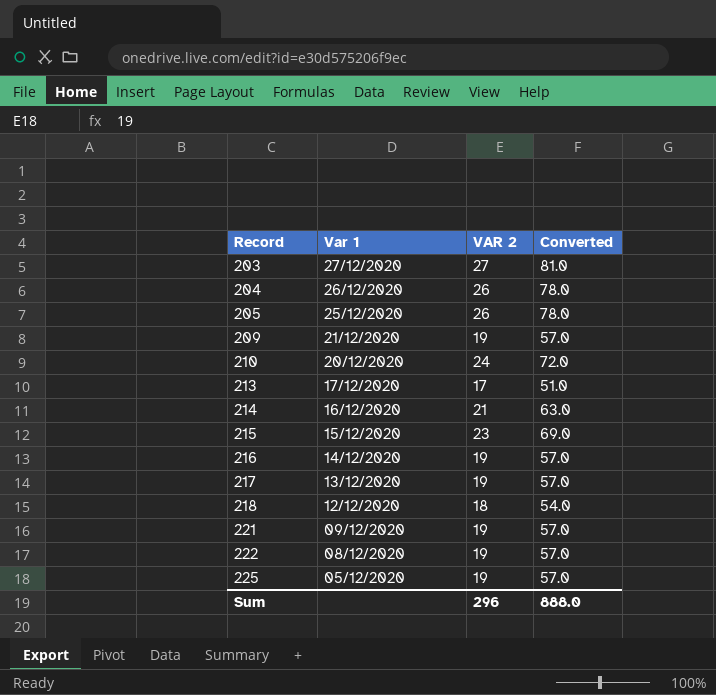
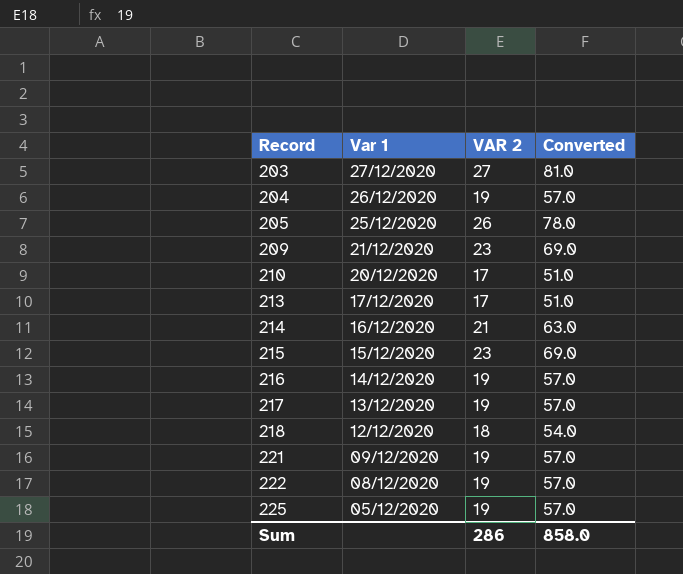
204 | VAR 2: 26 -> 19
204 | Converted: 78.0 -> 57.0
209 | VAR 2: 19 -> 23
209 | Converted: 57.0 -> 69.0
210 | VAR 2: 24 -> 17
210 | Converted: 72.0 -> 51.0
Sum | VAR 2: 296 -> 286
Sum | Converted: 888.0 -> 858.0

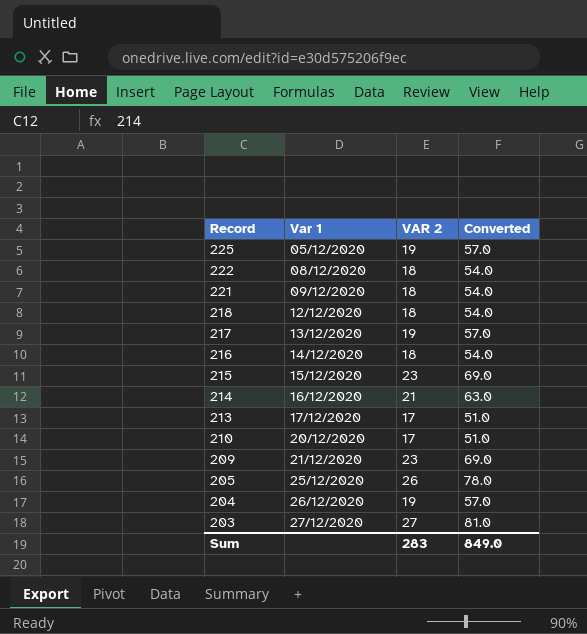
row order: Record ascending -> Record descending
222 | VAR 2: 19 -> 18
222 | Converted: 57.0 -> 54.0
221 | VAR 2: 19 -> 18
221 | Converted: 57.0 -> 54.0
216 | VAR 2: 19 -> 18
216 | Converted: 57.0 -> 54.0
Sum | VAR 2: 286 -> 283
Sum | Converted: 858.0 -> 849.0

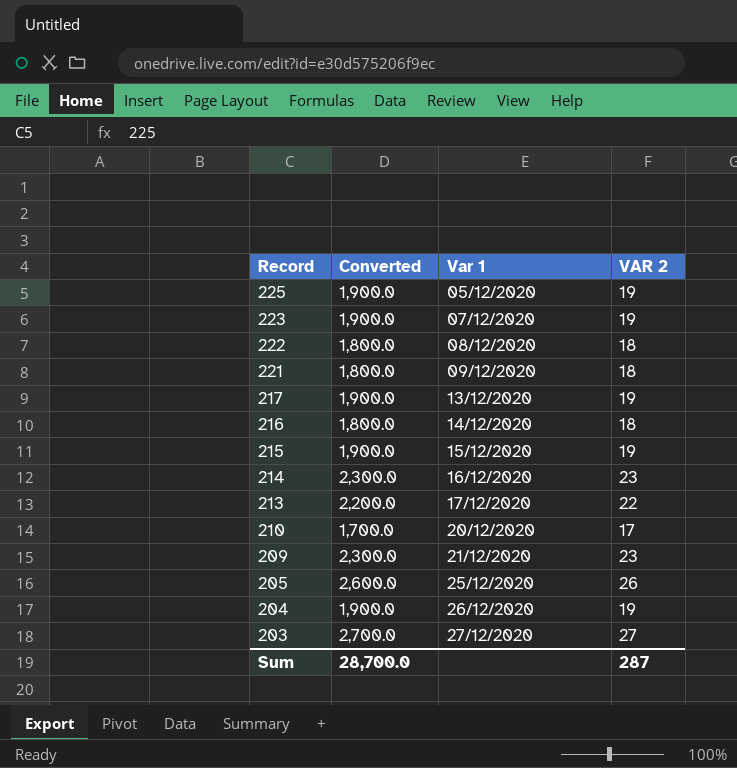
column Converted | formula: [VAR 2] * 3 -> [VAR 2] * 100
column Converted | position: 4 -> 2
row 218: 12/12/2020 | 18 | 54.0 -> none
row 223: none -> 1,900.0 | 07/12/2020 | 19
215 | VAR 2: 23 -> 19
214 | VAR 2: 21 -> 23
213 | VAR 2: 17 -> 22
Sum | Converted: 849.0 -> 28,700.0
Sum | VAR 2: 283 -> 287

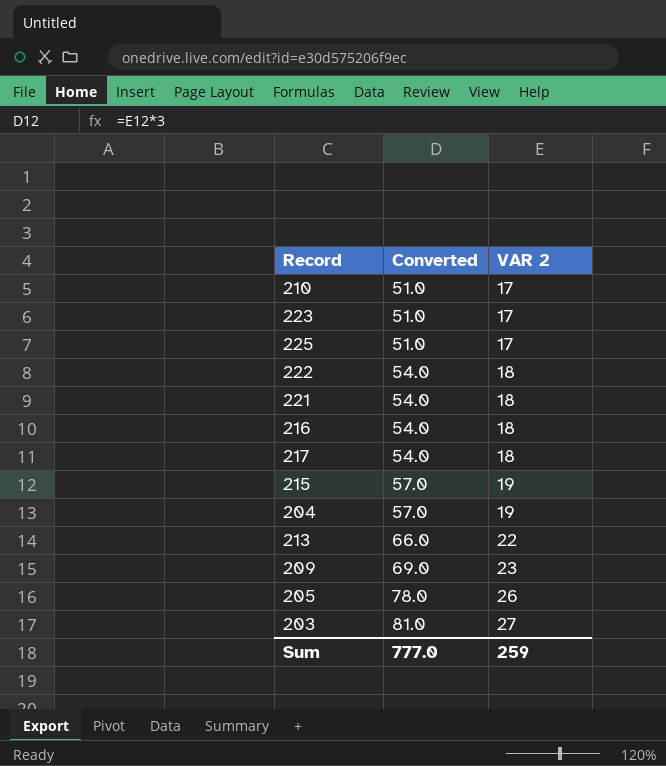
row order: Record descending -> Converted ascending
column Var 1 | position: 3 -> none
column Converted | formula: [VAR 2] * 100 -> [VAR 2] * 3
row 214: 2,300.0 | 16/12/2020 | 23 -> none
223 | VAR 2: 19 -> 17
225 | VAR 2: 19 -> 17
217 | VAR 2: 19 -> 18
Sum | Converted: 28,700.0 -> 777.0
Sum | VAR 2: 287 -> 259

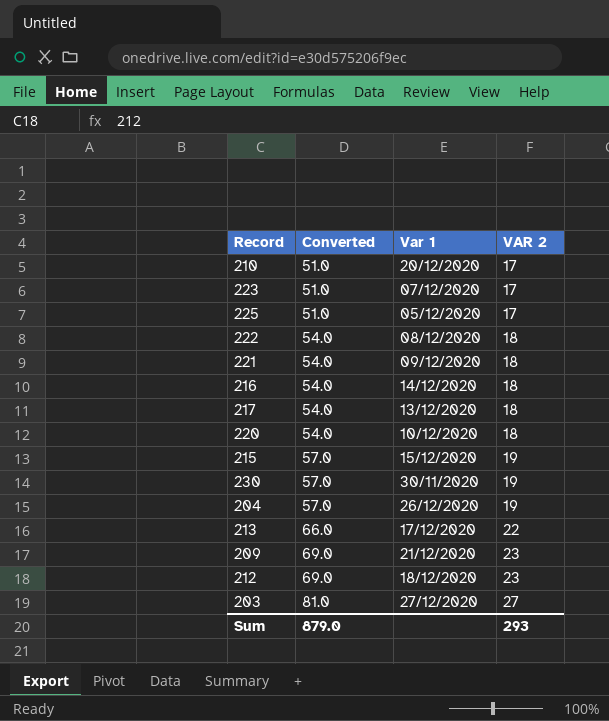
column Var 1 | position: none -> 3
row 205: 78.0 | 26 -> none
row 220: none -> 54.0 | 10/12/2020 | 18
row 230: none -> 57.0 | 30/11/2020 | 19
row 212: none -> 69.0 | 18/12/2020 | 23
Sum | Converted: 777.0 -> 879.0
Sum | VAR 2: 259 -> 293

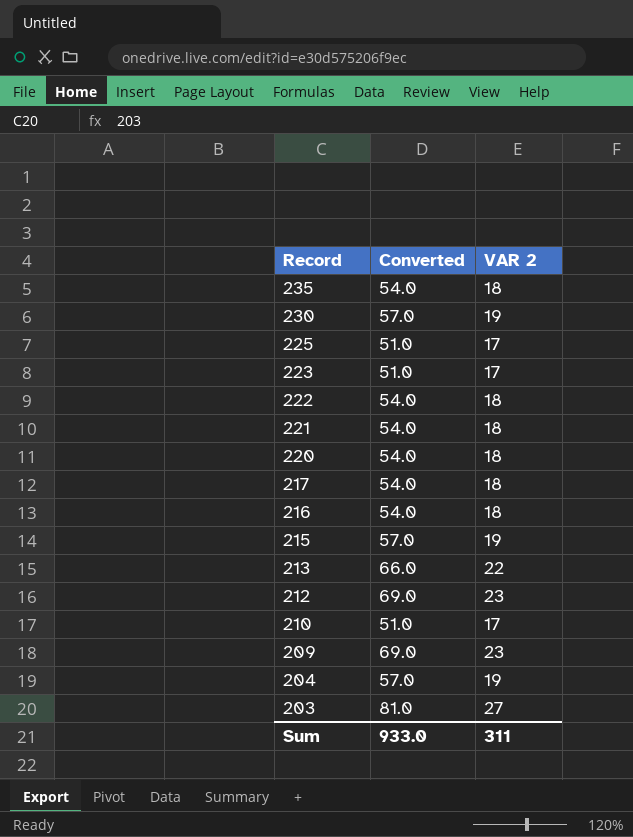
row order: Converted ascending -> Record descending
column Var 1 | position: 3 -> none
row 235: none -> 54.0 | 18
Sum | Converted: 879.0 -> 933.0
Sum | VAR 2: 293 -> 311

